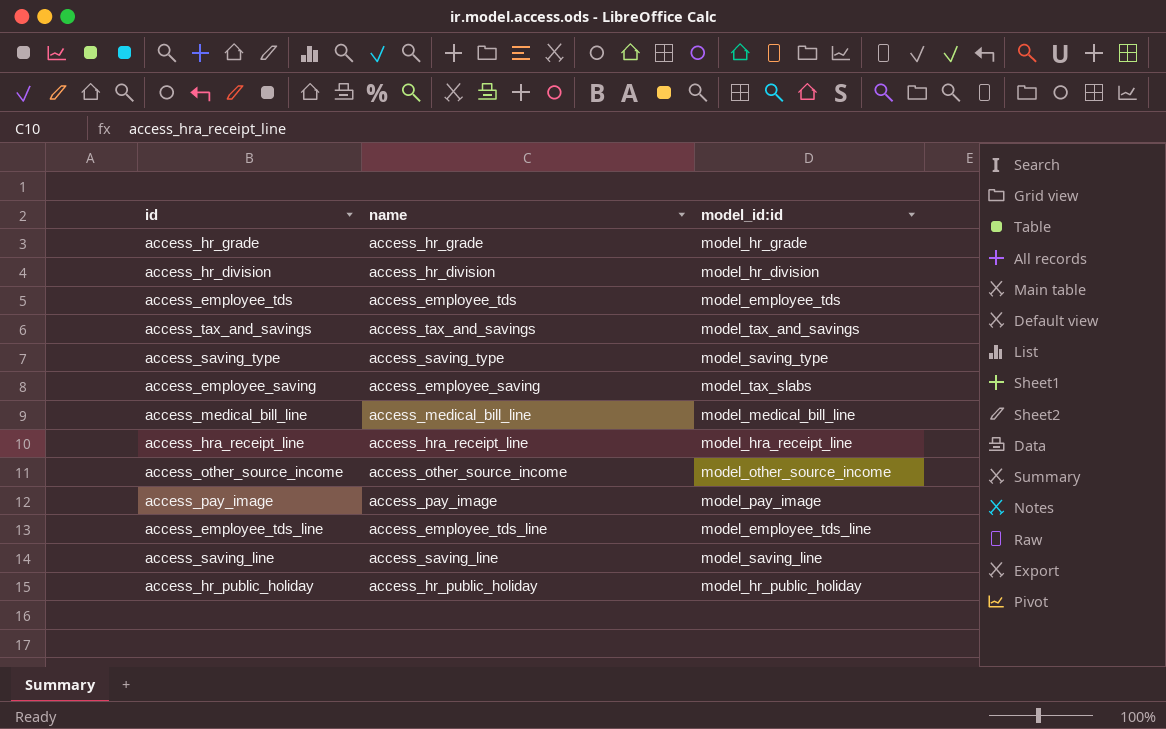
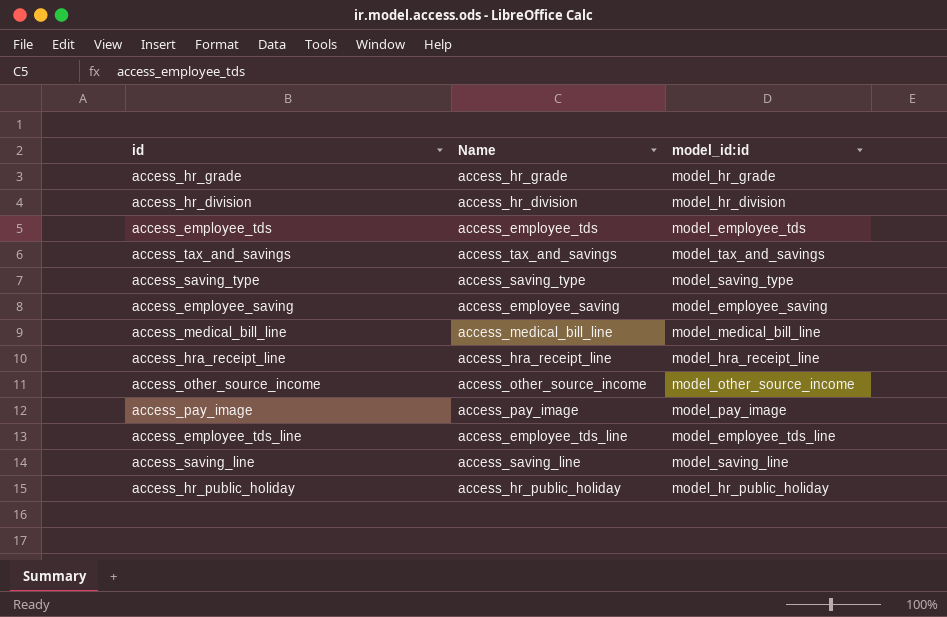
column name: name -> Name
access_employee_saving | model_id:id: model_tax_slabs -> model_employee_saving

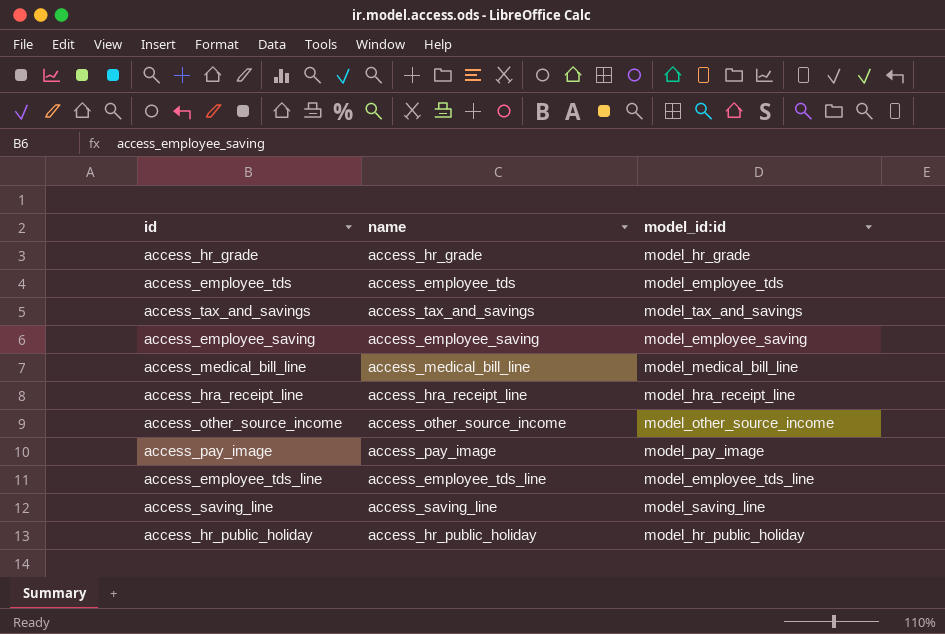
column name: Name -> name
row access_hr_division: access_hr_division | model_hr_division -> none
row access_saving_type: access_saving_type | model_saving_type -> none

